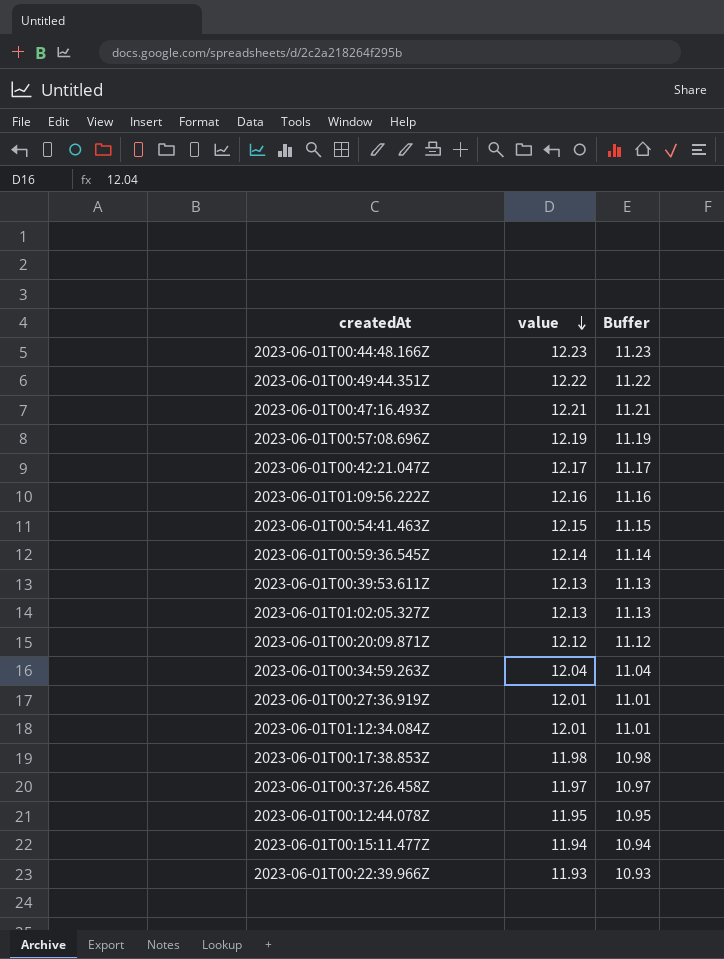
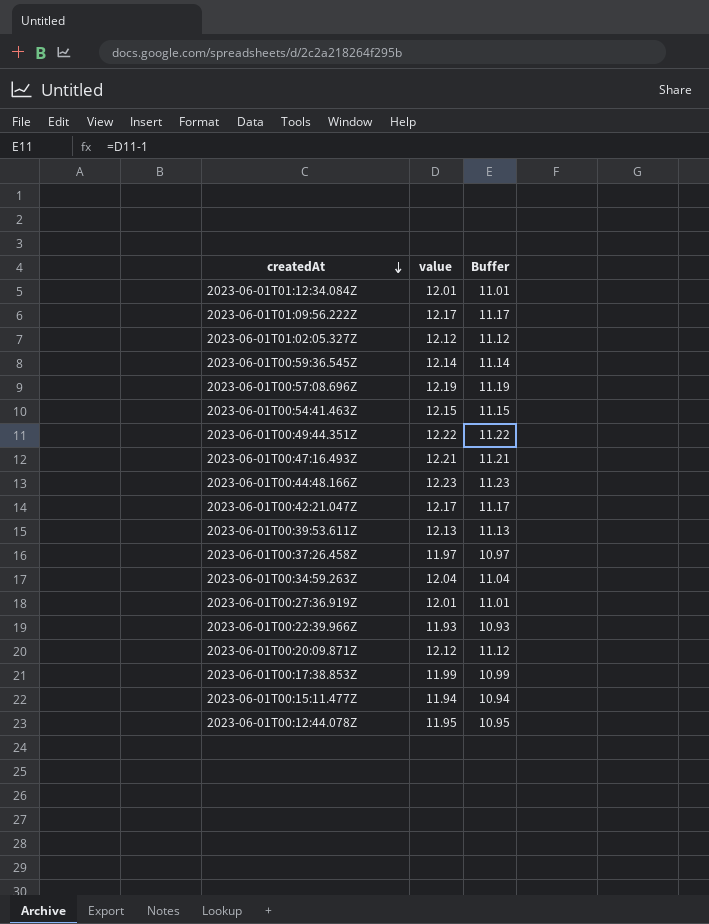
row order: value descending -> createdAt descending
2023-06-01T01:09:56.222Z | value: 12.16 -> 12.17
2023-06-01T01:09:56.222Z | Buffer: 11.16 -> 11.17
2023-06-01T01:02:05.327Z | value: 12.13 -> 12.12
2023-06-01T01:02:05.327Z | Buffer: 11.13 -> 11.12
2023-06-01T00:17:38.853Z | value: 11.98 -> 11.99
2023-06-01T00:17:38.853Z | Buffer: 10.98 -> 10.99

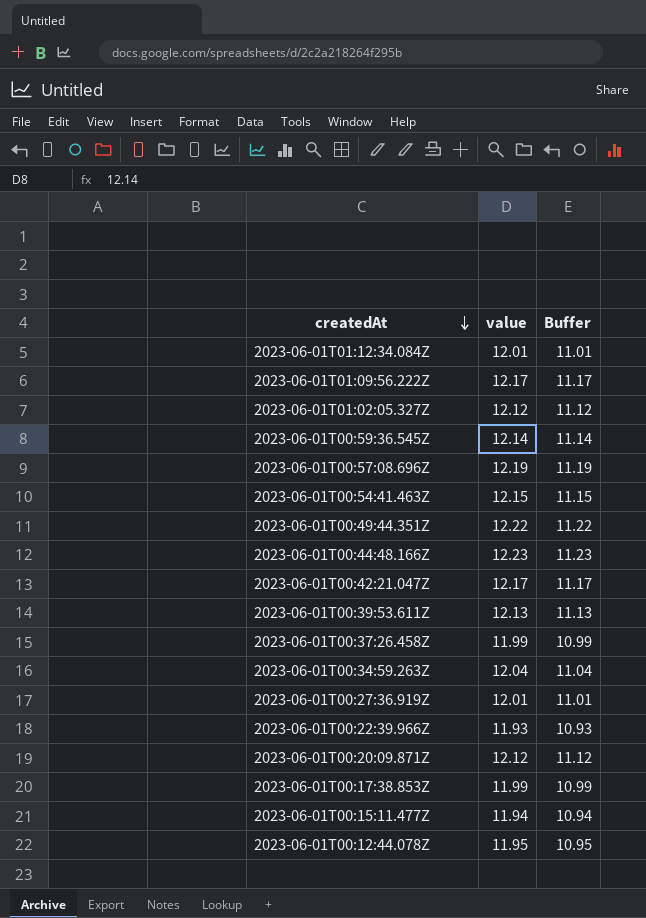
row 2023-06-01T00:47:16.493Z: 12.21 | 11.21 -> none
2023-06-01T00:37:26.458Z | value: 11.97 -> 11.99
2023-06-01T00:37:26.458Z | Buffer: 10.97 -> 10.99

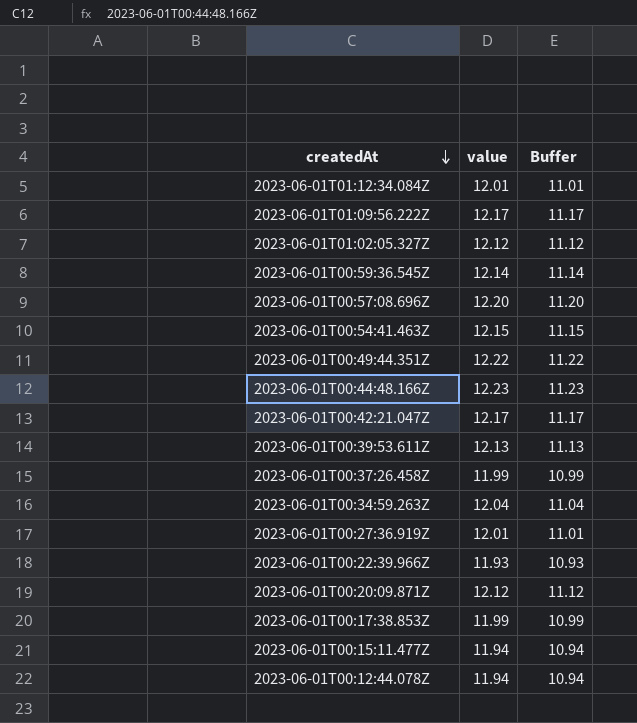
2023-06-01T00:57:08.696Z | value: 12.19 -> 12.20
2023-06-01T00:57:08.696Z | Buffer: 11.19 -> 11.20
2023-06-01T00:12:44.078Z | value: 11.95 -> 11.94
2023-06-01T00:12:44.078Z | Buffer: 10.95 -> 10.94

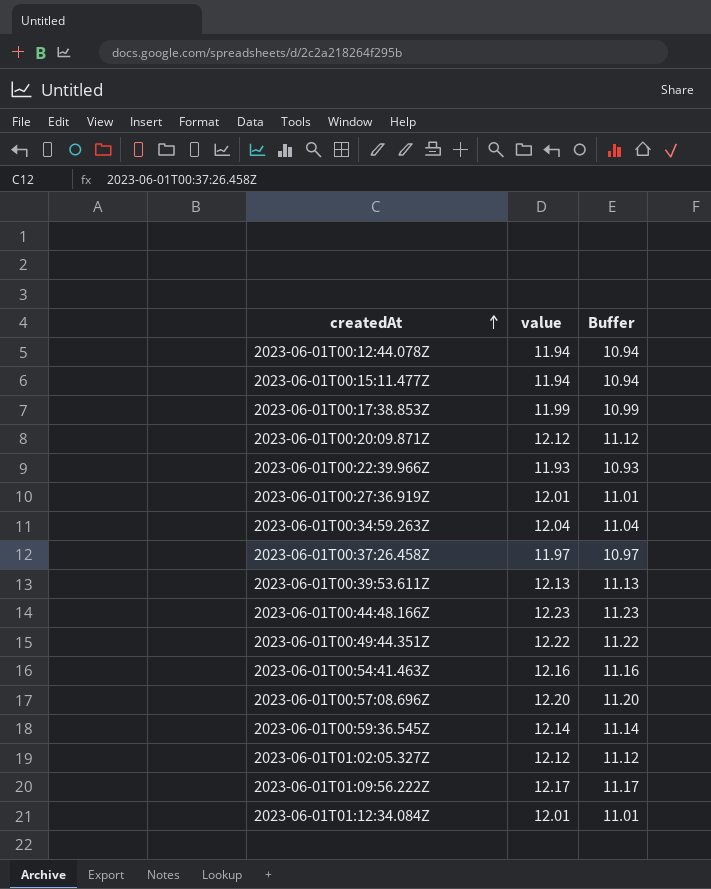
row order: createdAt descending -> createdAt ascending
row 2023-06-01T00:42:21.047Z: 12.17 | 11.17 -> none
2023-06-01T00:37:26.458Z | value: 11.99 -> 11.97
2023-06-01T00:37:26.458Z | Buffer: 10.99 -> 10.97
2023-06-01T00:54:41.463Z | value: 12.15 -> 12.16
2023-06-01T00:54:41.463Z | Buffer: 11.15 -> 11.16

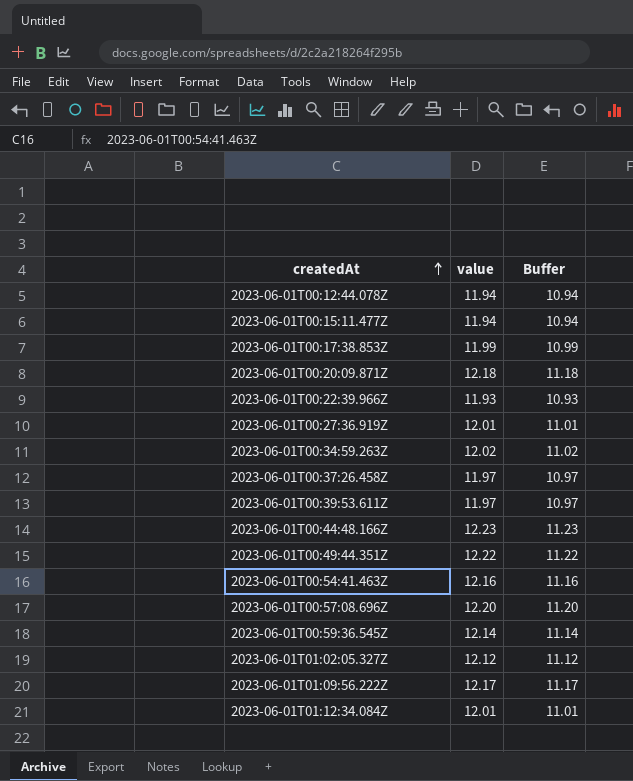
2023-06-01T00:20:09.871Z | value: 12.12 -> 12.18
2023-06-01T00:20:09.871Z | Buffer: 11.12 -> 11.18
2023-06-01T00:34:59.263Z | value: 12.04 -> 12.02
2023-06-01T00:34:59.263Z | Buffer: 11.04 -> 11.02
2023-06-01T00:39:53.611Z | value: 12.13 -> 11.97
2023-06-01T00:39:53.611Z | Buffer: 11.13 -> 10.97

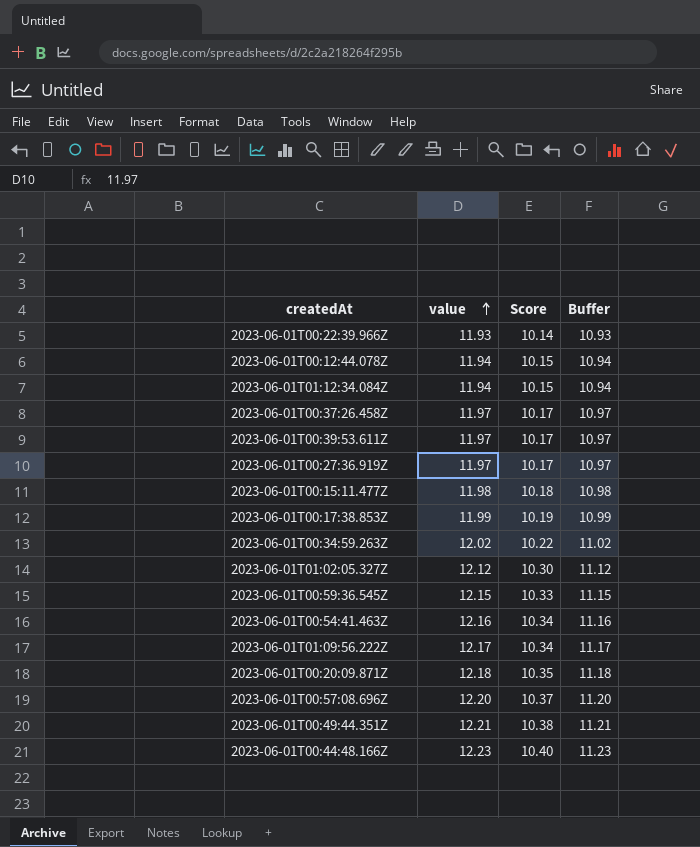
row order: createdAt ascending -> value ascending
column Score | formula: none -> [value] * 0.85
2023-06-01T01:12:34.084Z | value: 12.01 -> 11.94
2023-06-01T01:12:34.084Z | Buffer: 11.01 -> 10.94
2023-06-01T00:27:36.919Z | value: 12.01 -> 11.97
2023-06-01T00:27:36.919Z | Buffer: 11.01 -> 10.97
2023-06-01T00:15:11.477Z | value: 11.94 -> 11.98
2023-06-01T00:15:11.477Z | Buffer: 10.94 -> 10.98
2023-06-01T00:59:36.545Z | value: 12.14 -> 12.15
2023-06-01T00:59:36.545Z | Buffer: 11.14 -> 11.15
2023-06-01T00:49:44.351Z | value: 12.22 -> 12.21
2023-06-01T00:49:44.351Z | Buffer: 11.22 -> 11.21

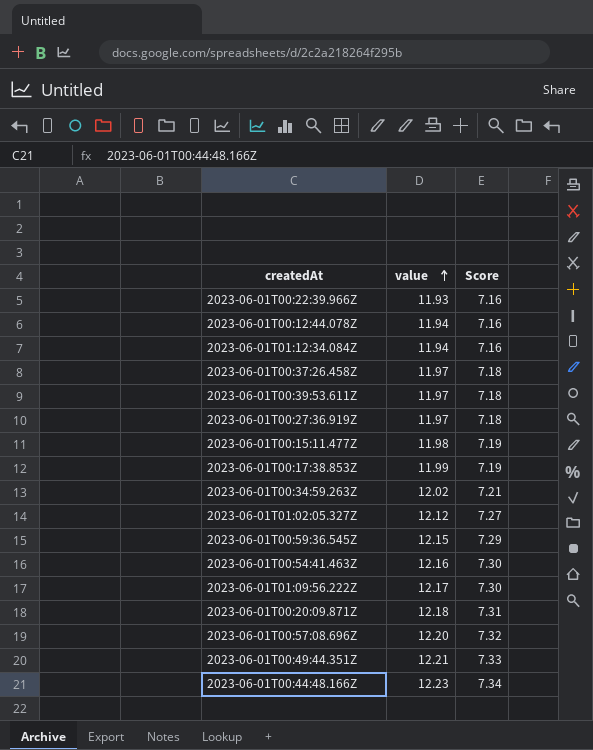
column Buffer | formula: [value] - 1 -> none
column Score | formula: [value] * 0.85 -> [value] * 0.6

